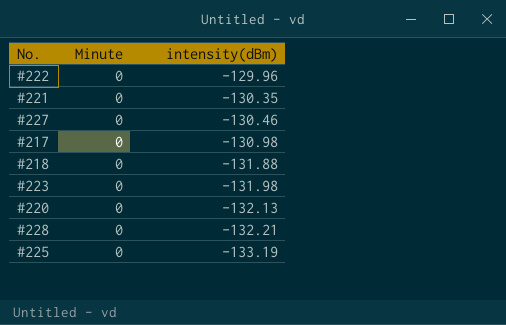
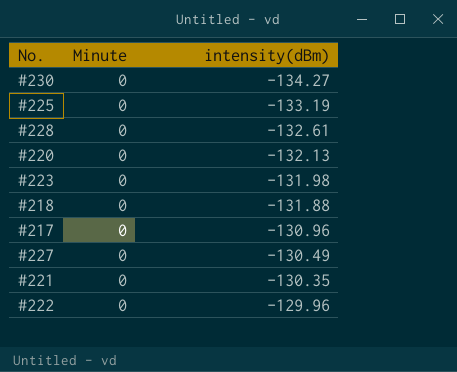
row order: intensity(dBm) descending -> intensity(dBm) ascending
row #230: none -> 0 | -134.27
#228 | intensity(dBm): -132.21 -> -132.61
#217 | intensity(dBm): -130.98 -> -130.96
#227 | intensity(dBm): -130.46 -> -130.49

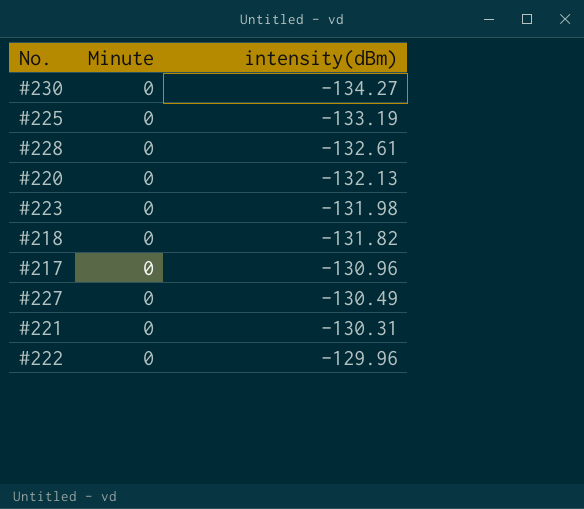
#218 | intensity(dBm): -131.88 -> -131.82
#221 | intensity(dBm): -130.35 -> -130.31

